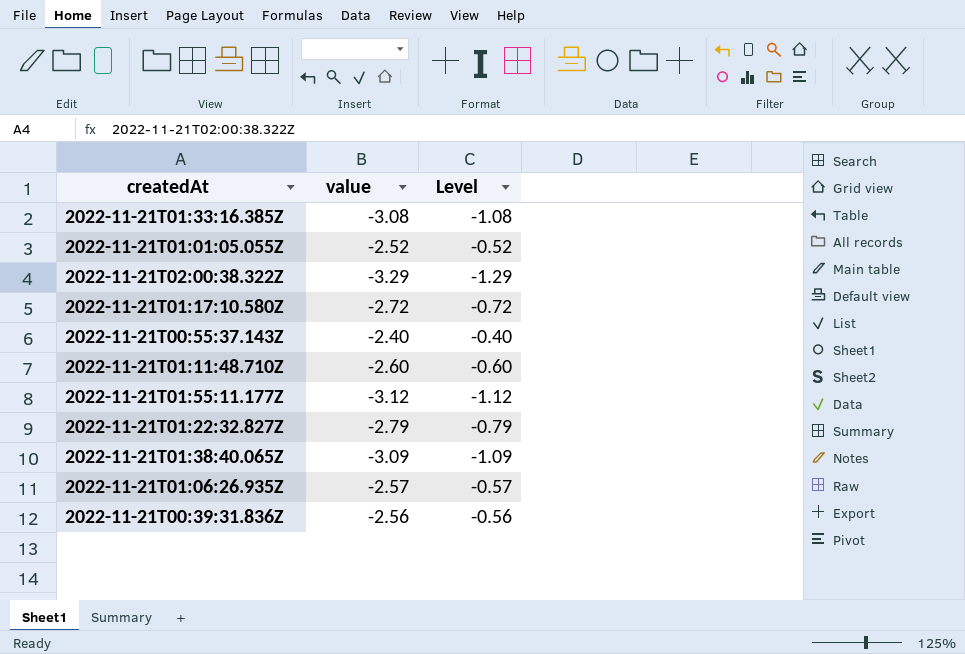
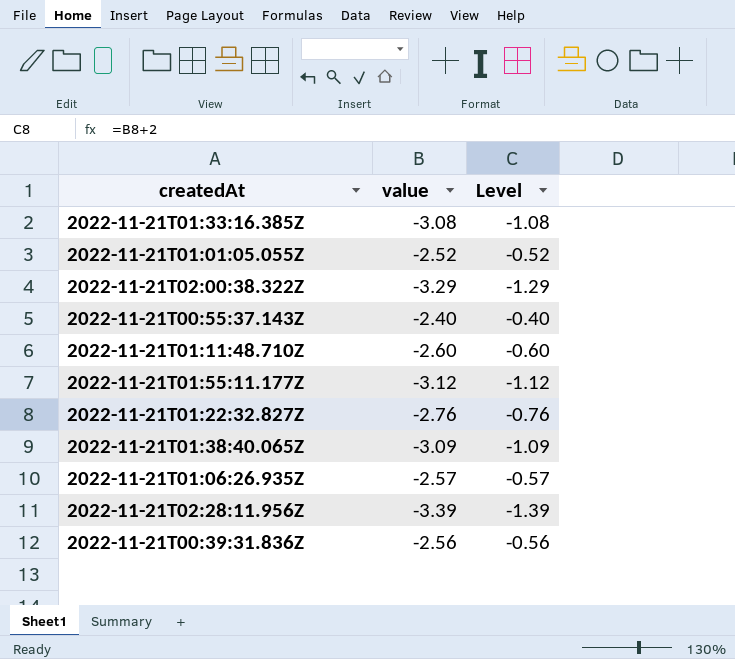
row 2022-11-21T01:17:10.580Z: -2.72 | -0.72 -> none
2022-11-21T01:22:32.827Z | value: -2.79 -> -2.76
2022-11-21T01:22:32.827Z | Level: -0.79 -> -0.76
row 2022-11-21T02:28:11.956Z: none -> -3.39 | -1.39

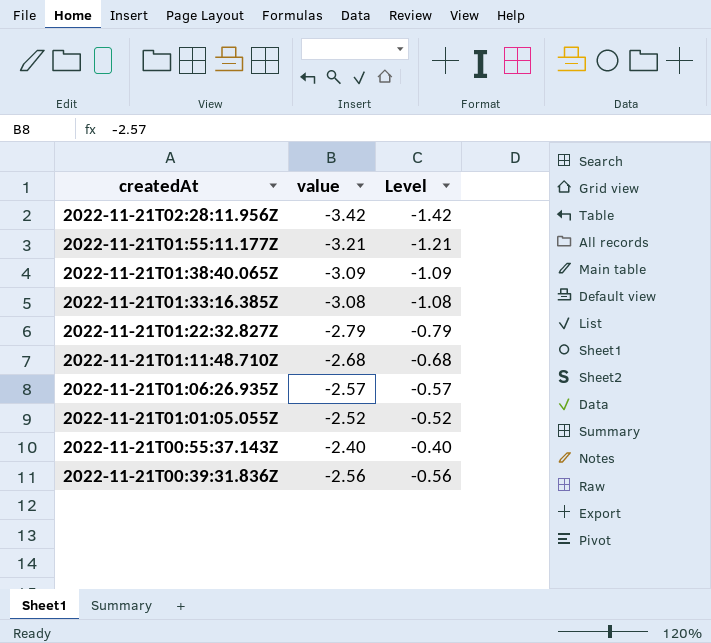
row order: none -> createdAt descending
row 2022-11-21T02:00:38.322Z: -3.29 | -1.29 -> none
2022-11-21T02:28:11.956Z | value: -3.39 -> -3.42
2022-11-21T02:28:11.956Z | Level: -1.39 -> -1.42
2022-11-21T01:55:11.177Z | value: -3.12 -> -3.21
2022-11-21T01:55:11.177Z | Level: -1.12 -> -1.21
2022-11-21T01:22:32.827Z | value: -2.76 -> -2.79
2022-11-21T01:22:32.827Z | Level: -0.76 -> -0.79
2022-11-21T01:11:48.710Z | value: -2.60 -> -2.68
2022-11-21T01:11:48.710Z | Level: -0.60 -> -0.68

